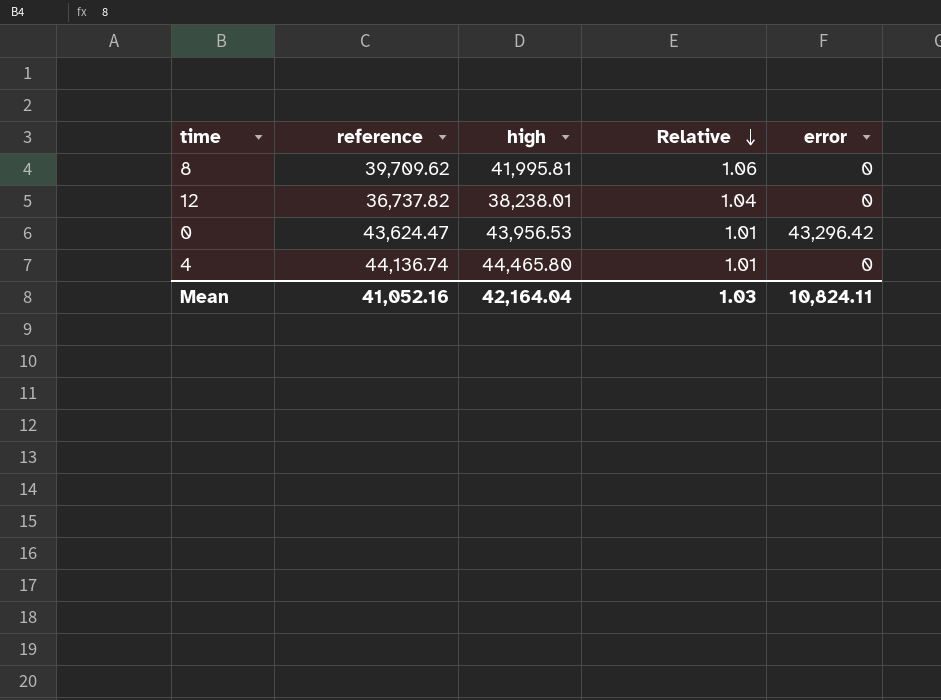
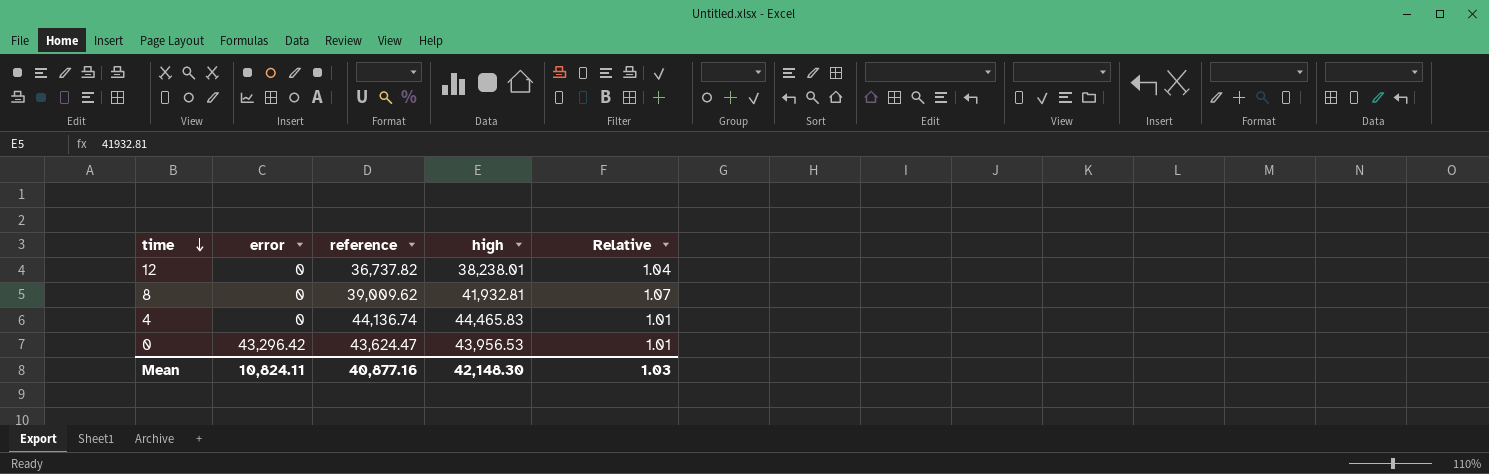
row order: Relative descending -> time descending
column error | position: 5 -> 2
8 | reference: 39,709.62 -> 39,009.62
8 | high: 41,995.81 -> 41,932.81
8 | Relative: 1.06 -> 1.07
4 | high: 44,465.80 -> 44,465.83
Mean | reference: 41,052.16 -> 40,877.16
Mean | high: 42,164.04 -> 42,148.30

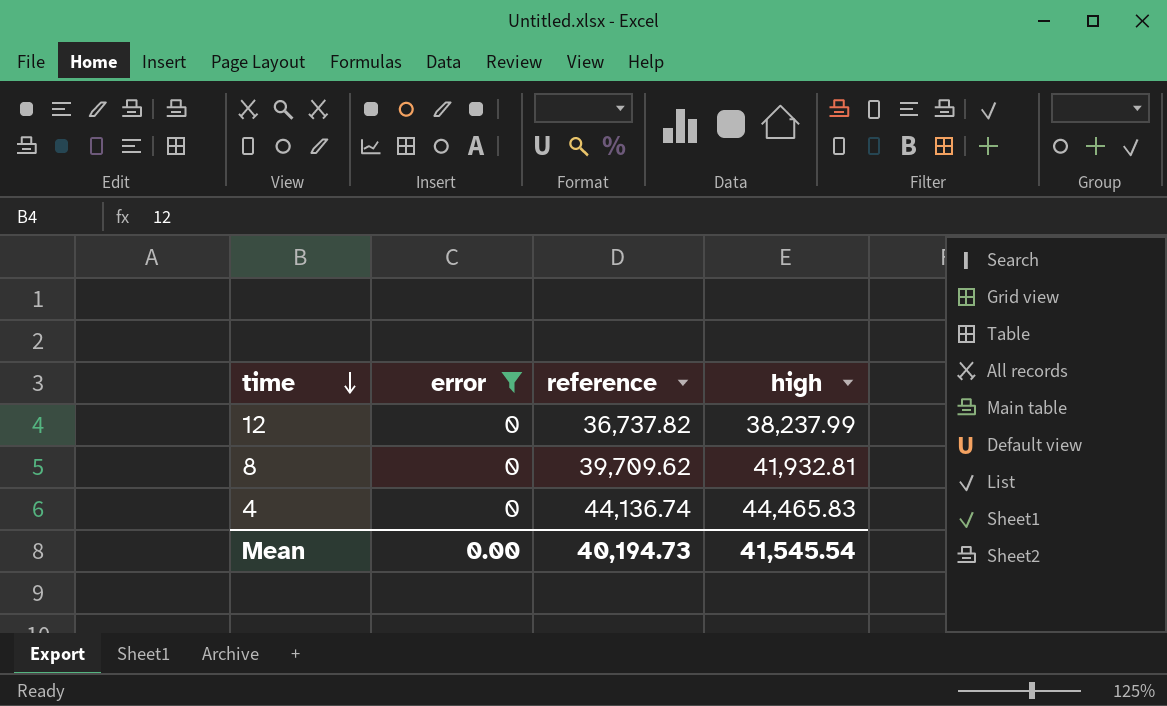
filter: none -> error = 0
column Relative | formula: [high] / [reference] -> none
12 | high: 38,238.01 -> 38,237.99
8 | reference: 39,009.62 -> 39,709.62
Mean | error: 10,824.11 -> 0.00
Mean | reference: 40,877.16 -> 40,194.73
Mean | high: 42,148.30 -> 41,545.54

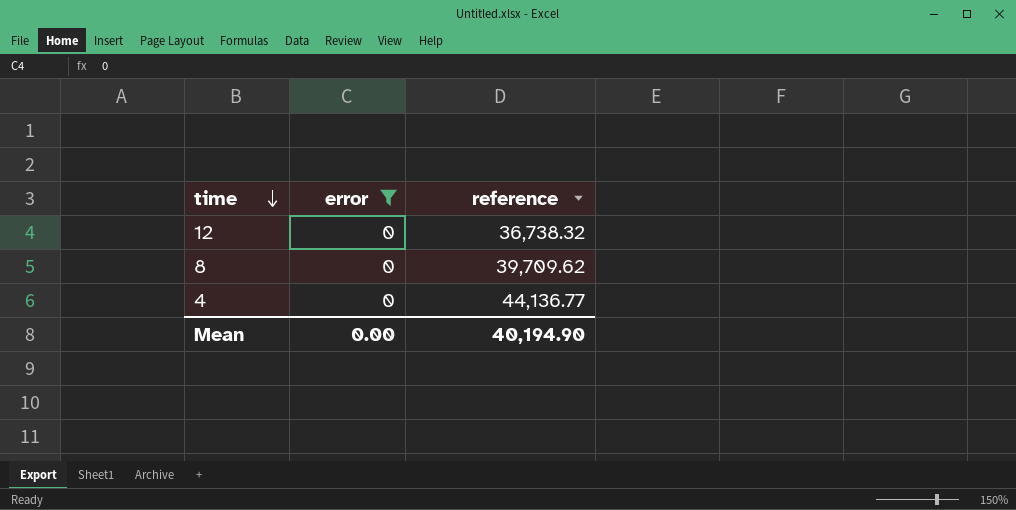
column high | position: 4 -> none
12 | reference: 36,737.82 -> 36,738.32
4 | reference: 44,136.74 -> 44,136.77
Mean | reference: 40,194.73 -> 40,194.90

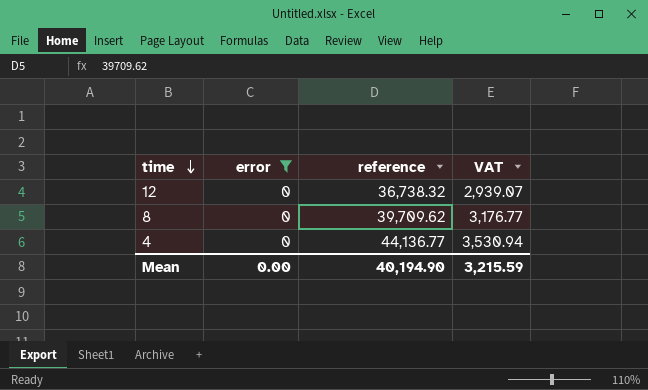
column VAT | formula: none -> [reference] * 0.08

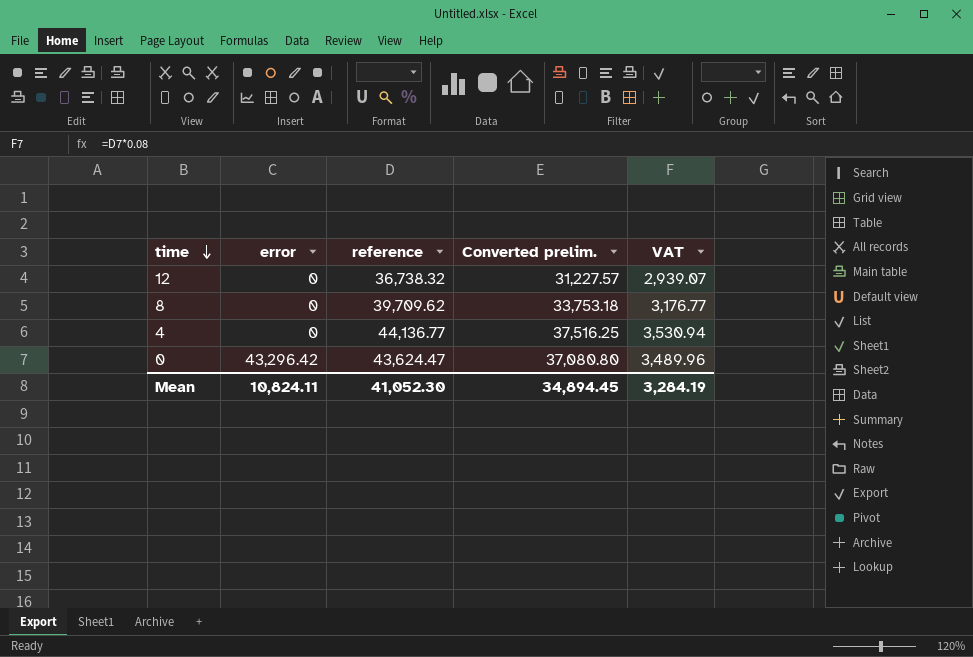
filter: error = 0 -> none
column Converted prelim. | formula: none -> [reference] * 0.85
Mean | error: 0.00 -> 10,824.11
Mean | reference: 40,194.90 -> 41,052.30
Mean | VAT: 3,215.59 -> 3,284.19

